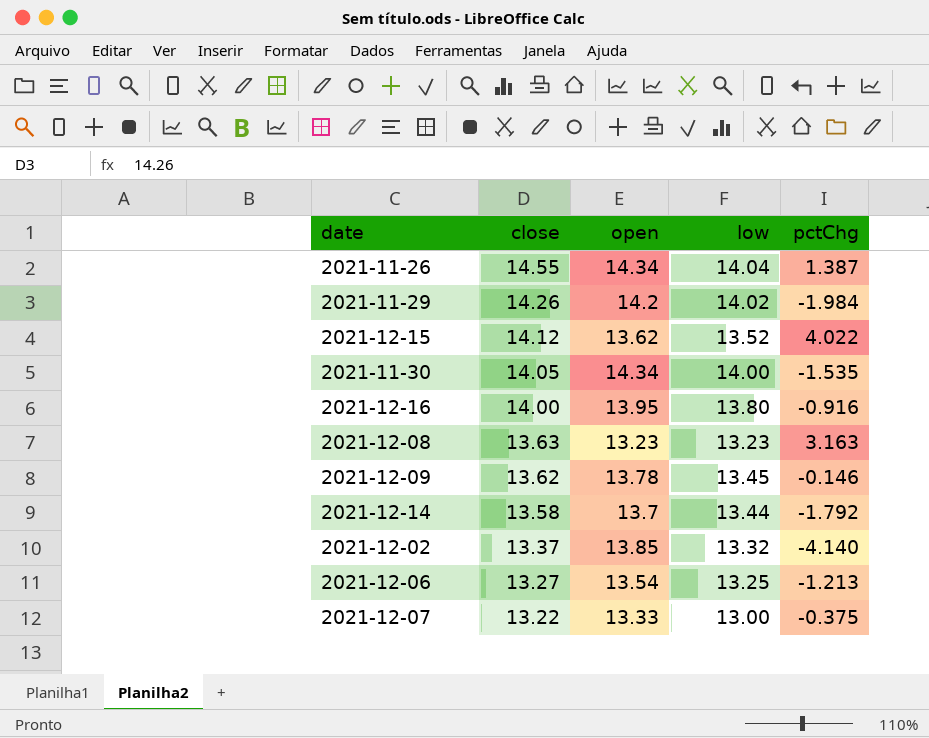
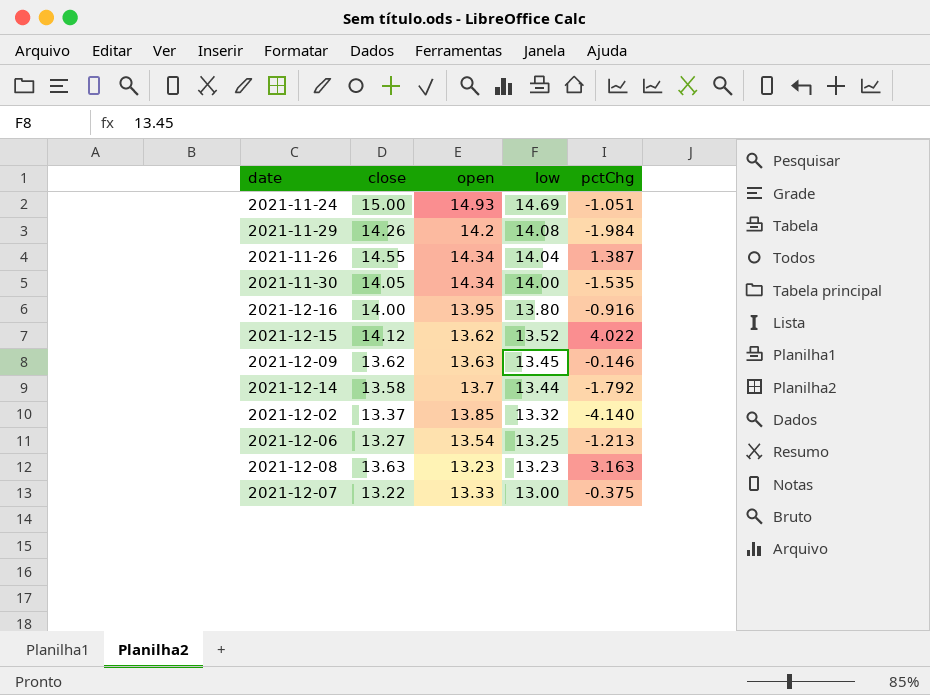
row order: close descending -> low descending
row 2021-11-24: none -> 15.00 | 14.93 | 14.69 | -1.051
2021-11-29 | low: 14.02 -> 14.08
2021-12-09 | open: 13.78 -> 13.63

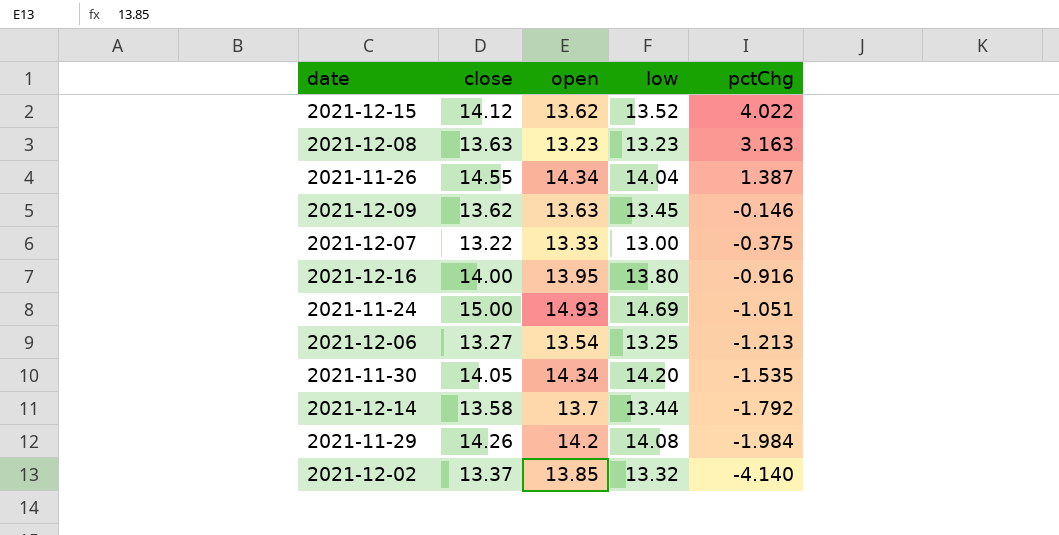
row order: low descending -> pctChg descending
2021-11-30 | low: 14.00 -> 14.20

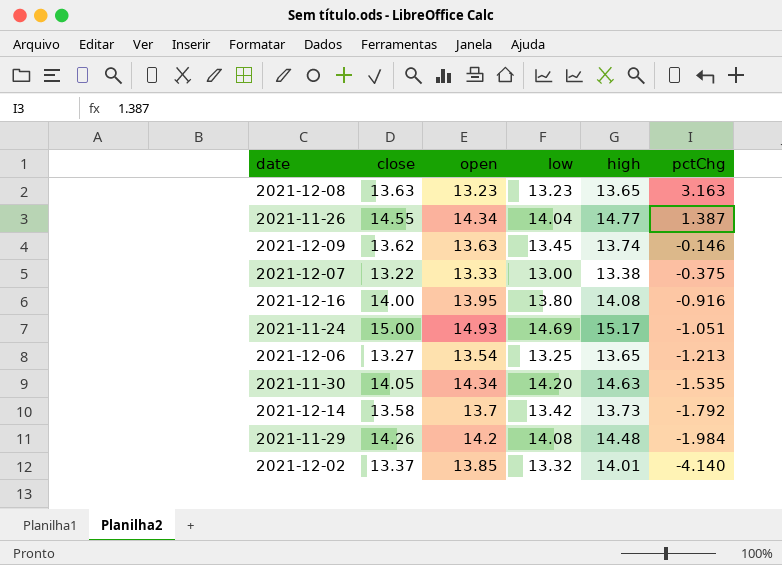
column high | position: none -> 5
row 2021-12-15: 14.12 | 13.62 | 13.52 | 4.022 -> none
2021-12-14 | low: 13.44 -> 13.42

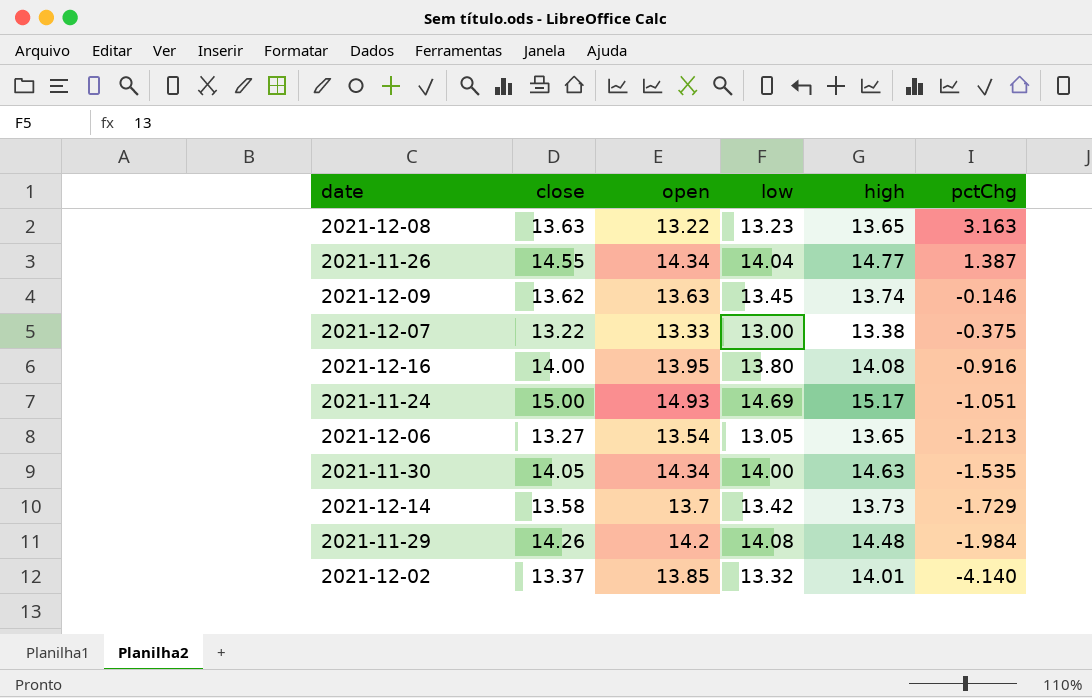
2021-12-08 | open: 13.23 -> 13.22
2021-12-06 | low: 13.25 -> 13.05
2021-11-30 | low: 14.20 -> 14.00
2021-12-14 | pctChg: -1.792 -> -1.729

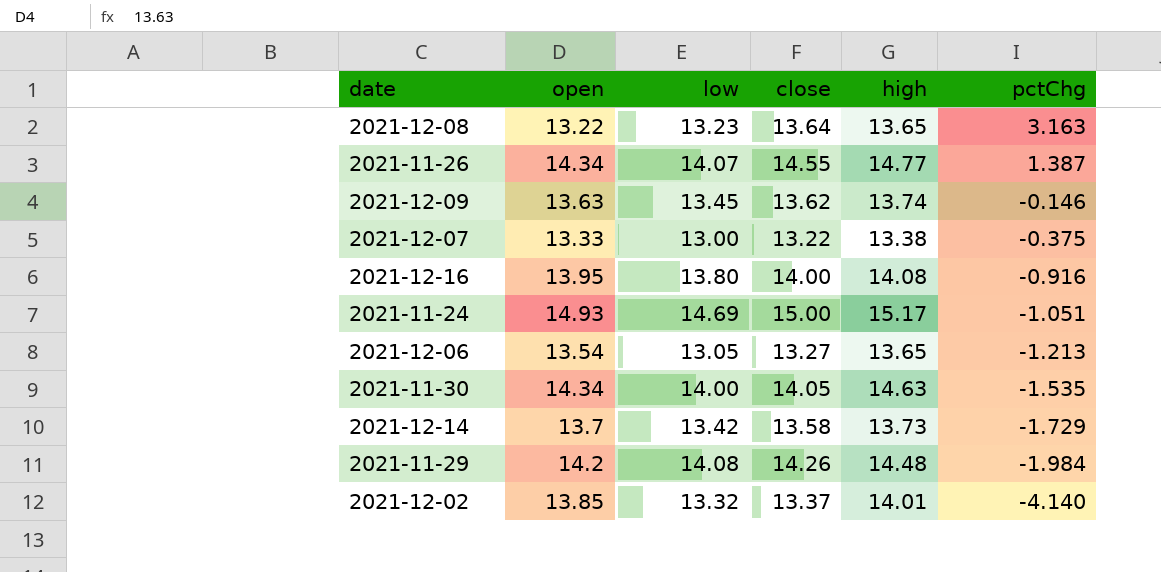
column close | position: 2 -> 4
2021-12-08 | close: 13.63 -> 13.64
2021-11-26 | low: 14.04 -> 14.07

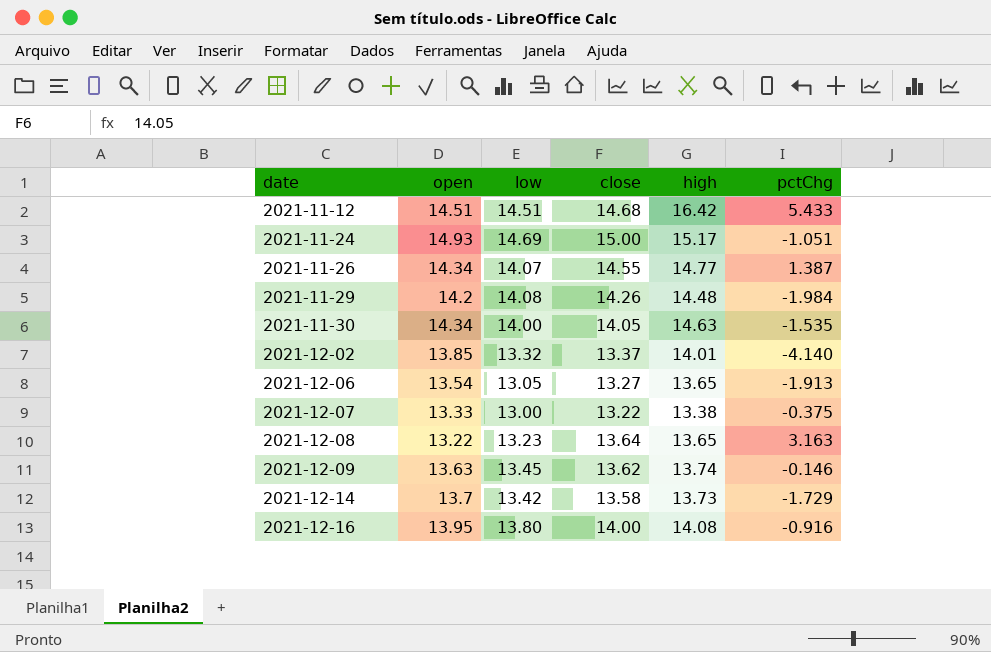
row order: pctChg descending -> date ascending
row 2021-11-12: none -> 14.51 | 14.51 | 14.68 | 16.42 | 5.433
2021-12-06 | pctChg: -1.213 -> -1.913

